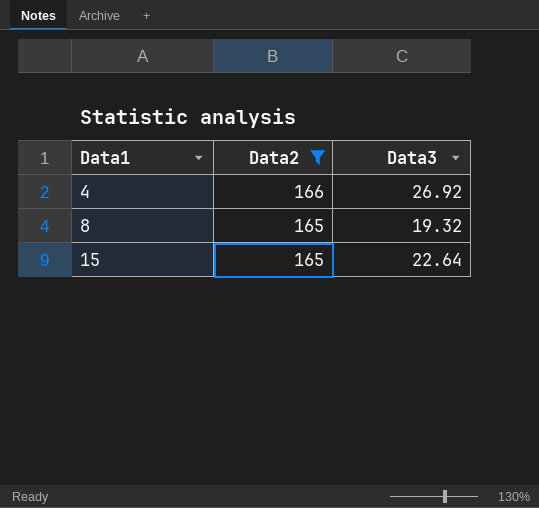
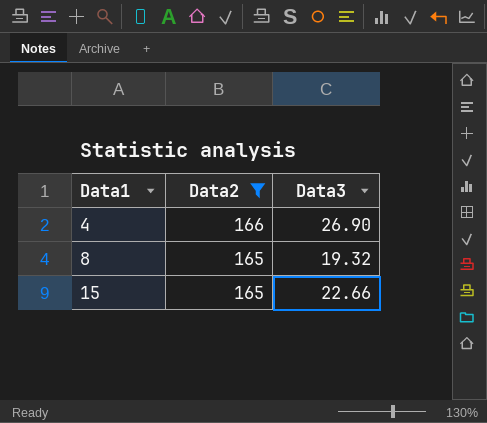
4 | Data3: 26.92 -> 26.90
15 | Data3: 22.64 -> 22.66

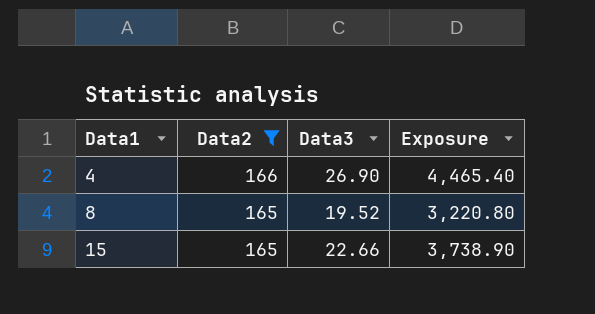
column Exposure | formula: none -> [Data2] * [Data3]
8 | Data3: 19.32 -> 19.52

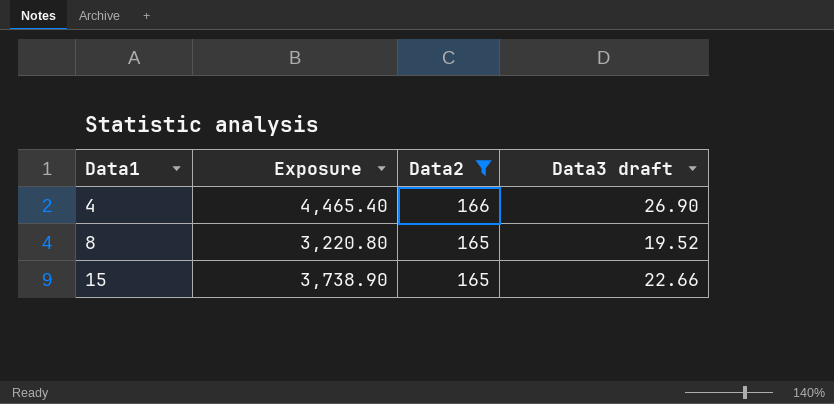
column Exposure | position: 4 -> 2
column name: Data3 -> Data3 draft

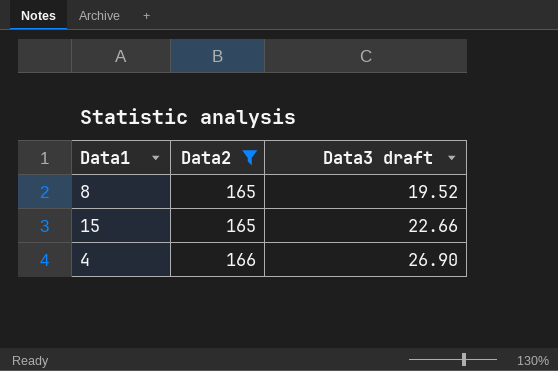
row order: Data1 ascending -> Data2 ascending
column Exposure | formula: [Data2] * [Data3 draft] -> none

